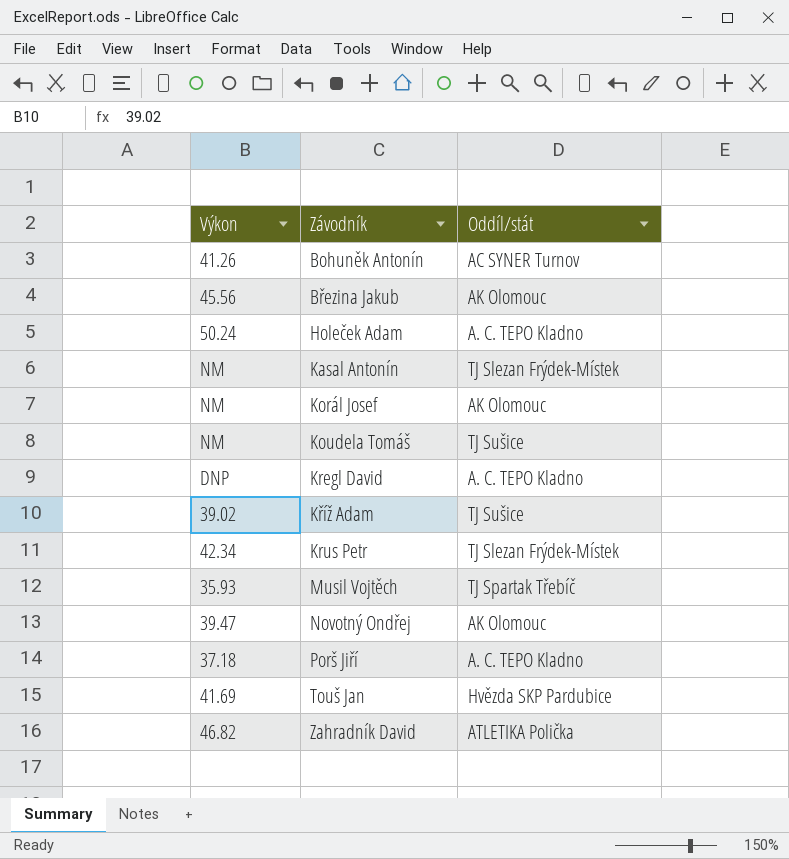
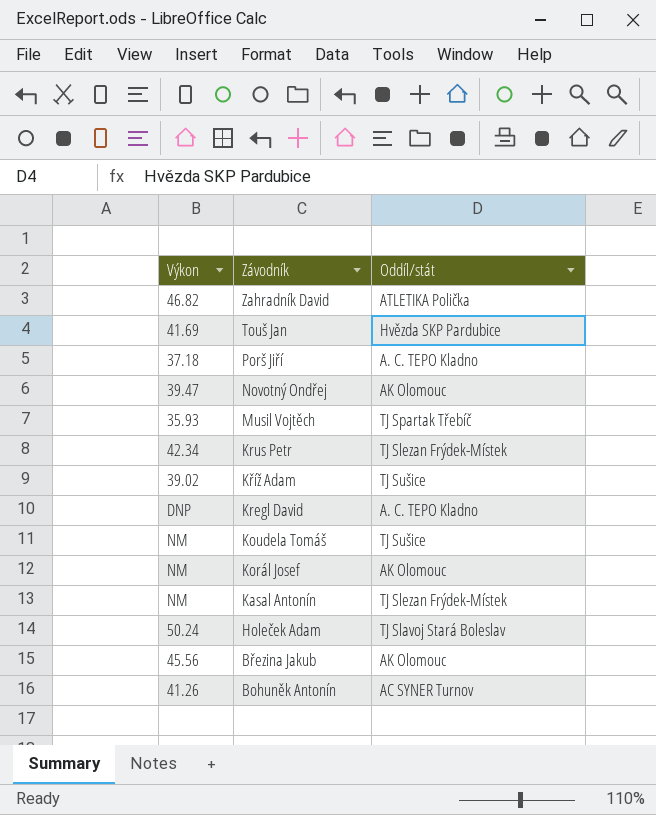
row order: Závodník ascending -> Závodník descending
Holeček Adam | Oddíl/stát: A. C. TEPO Kladno -> TJ Slavoj Stará Boleslav

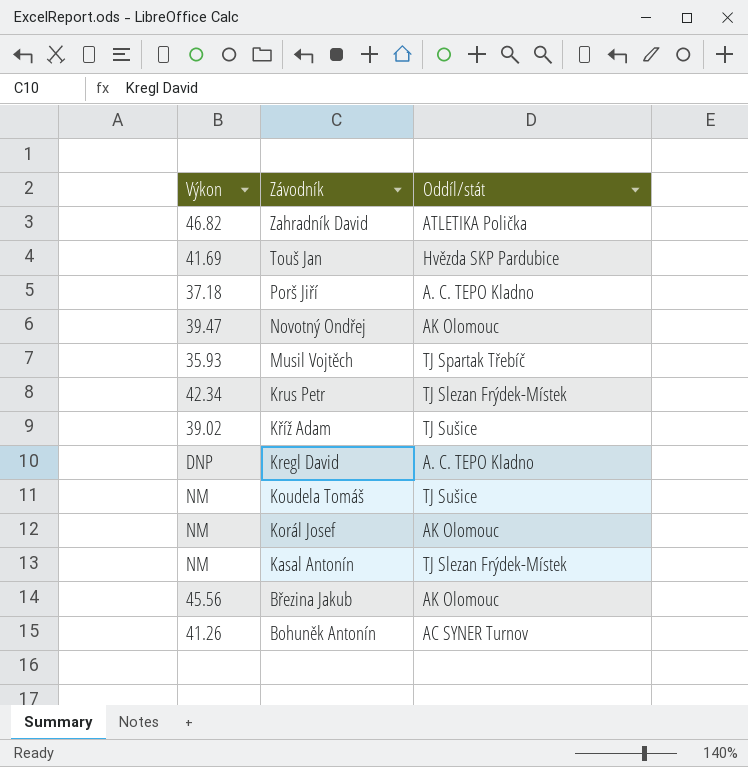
row Holeček Adam: 50.24 | TJ Slavoj Stará Boleslav -> none

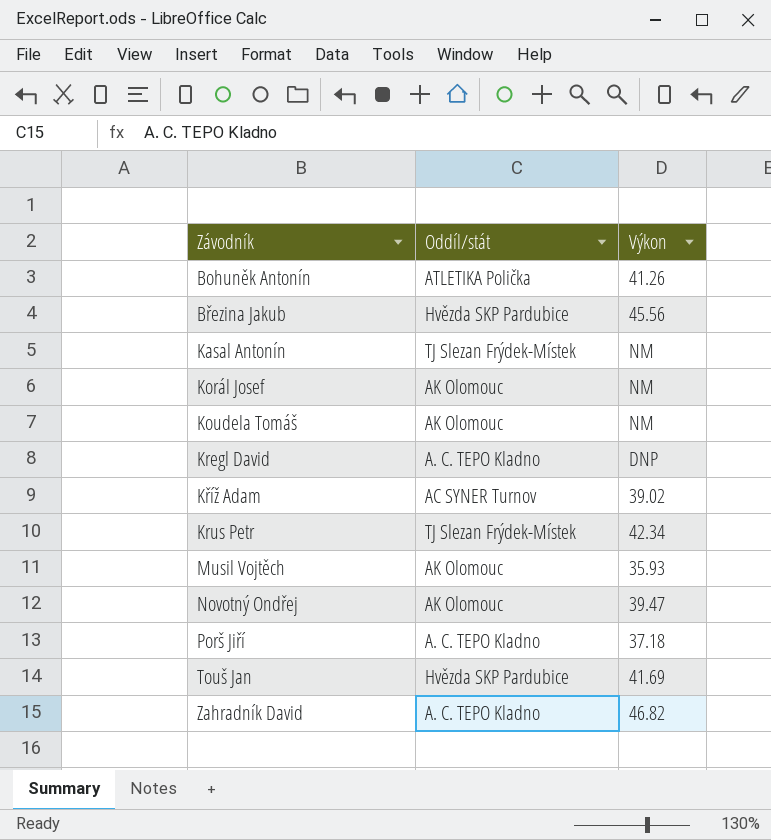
row order: Závodník descending -> Závodník ascending
column Výkon | position: 1 -> 3
Bohuněk Antonín | Oddíl/stát: AC SYNER Turnov -> ATLETIKA Polička
Březina Jakub | Oddíl/stát: AK Olomouc -> Hvězda SKP Pardubice
Koudela Tomáš | Oddíl/stát: TJ Sušice -> AK Olomouc
Kříž Adam | Oddíl/stát: TJ Sušice -> AC SYNER Turnov
Musil Vojtěch | Oddíl/stát: TJ Spartak Třebíč -> AK Olomouc
Zahradník David | Oddíl/stát: ATLETIKA Polička -> A. C. TEPO Kladno

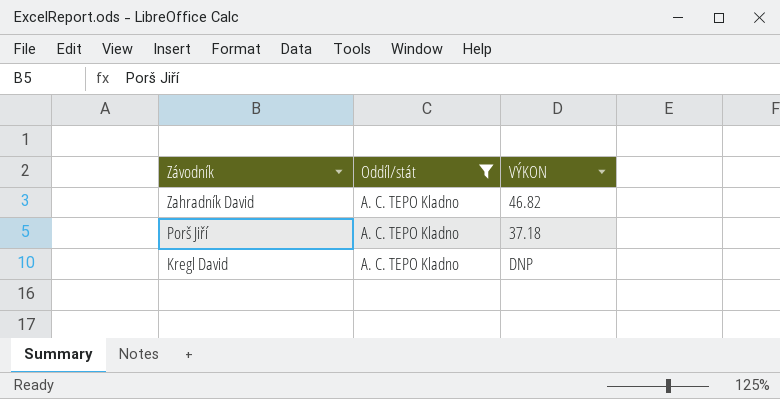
filter: none -> Oddíl/stát = A. C. TEPO Kladno
row order: Závodník ascending -> Závodník descending
column name: Výkon -> VÝKON

